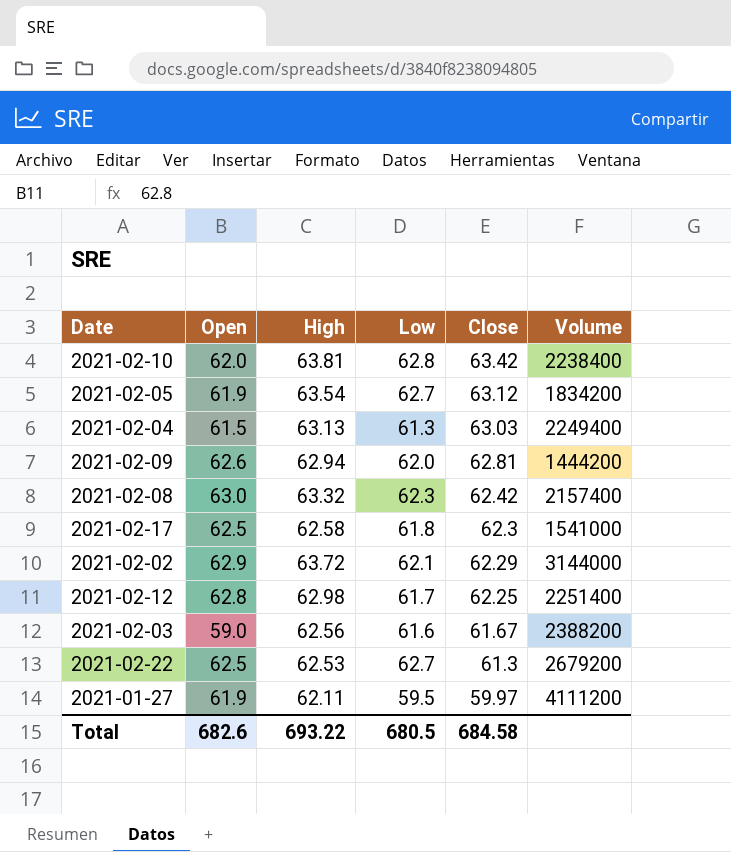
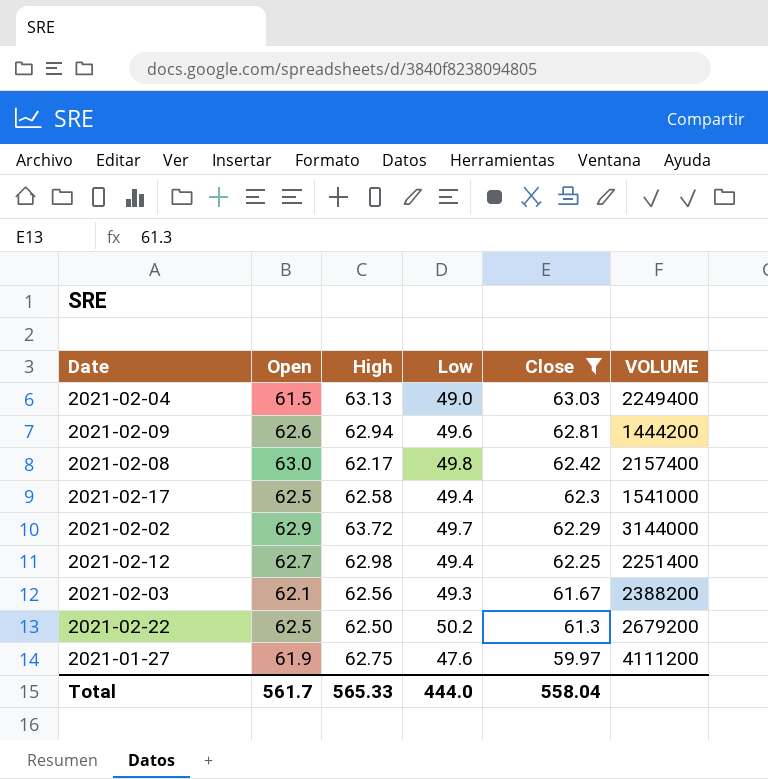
filter: none -> Close <= 63.03
column name: Volume -> VOLUME
2021-02-04 | Low: 61.3 -> 49.0
2021-02-09 | Low: 62.0 -> 49.6
2021-02-08 | High: 63.32 -> 62.17
2021-02-08 | Low: 62.3 -> 49.8
2021-02-17 | Low: 61.8 -> 49.4
2021-02-02 | Low: 62.1 -> 49.7
2021-02-12 | Open: 62.8 -> 62.7
2021-02-12 | Low: 61.7 -> 49.4
2021-02-03 | Open: 59.0 -> 62.1
2021-02-03 | Low: 61.6 -> 49.3
2021-02-22 | High: 62.53 -> 62.50
2021-02-22 | Low: 62.7 -> 50.2
2021-01-27 | High: 62.11 -> 62.75
2021-01-27 | Low: 59.5 -> 47.6
Total | Open: 682.6 -> 561.7
Total | High: 693.22 -> 565.33
Total | Low: 680.5 -> 444.0
Total | Close: 684.58 -> 558.04

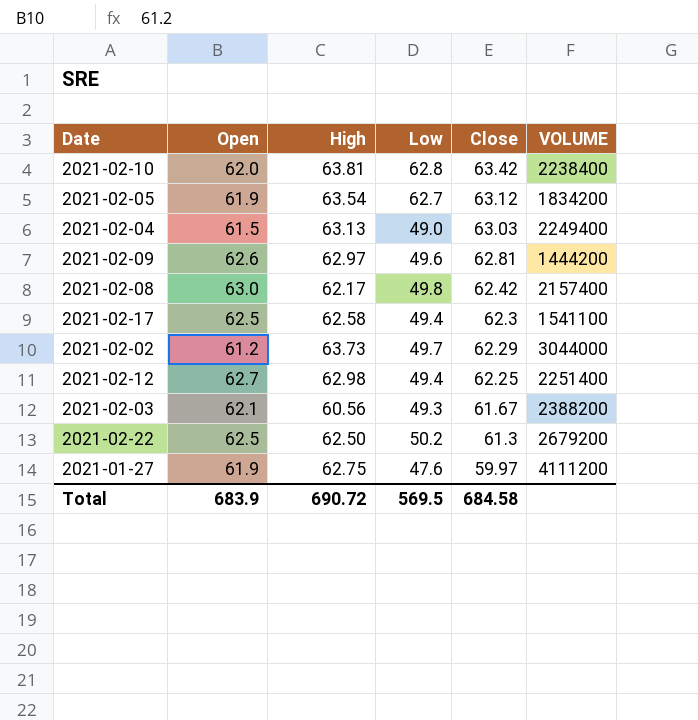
filter: Close <= 63.03 -> none
2021-02-09 | High: 62.94 -> 62.97
2021-02-17 | VOLUME: 1541000 -> 1541100
2021-02-02 | Open: 62.9 -> 61.2
2021-02-02 | High: 63.72 -> 63.73
2021-02-02 | VOLUME: 3144000 -> 3044000
2021-02-03 | High: 62.56 -> 60.56
Total | Open: 561.7 -> 683.9
Total | High: 565.33 -> 690.72
Total | Low: 444.0 -> 569.5
Total | Close: 558.04 -> 684.58

